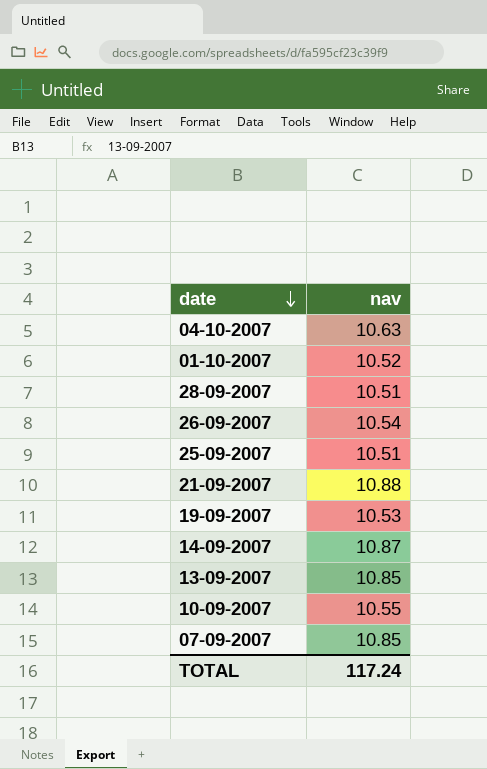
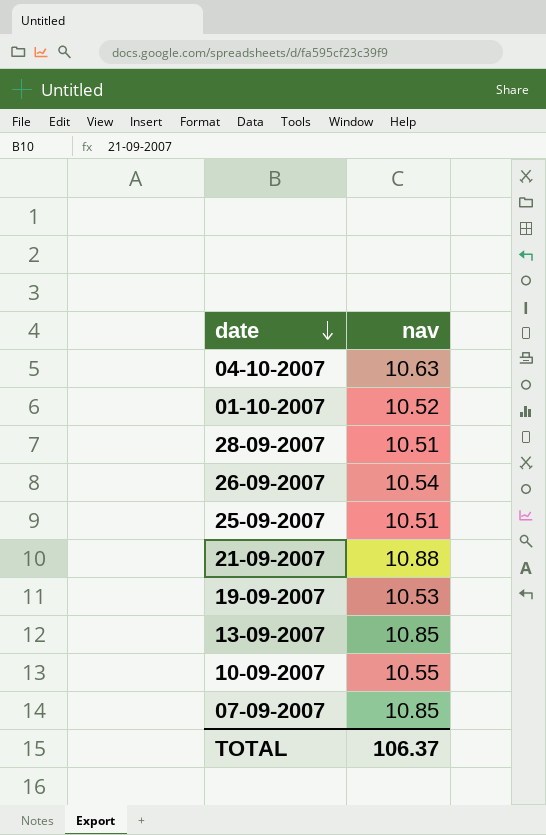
row 14-09-2007: 10.87 -> none
TOTAL | nav: 117.24 -> 106.37

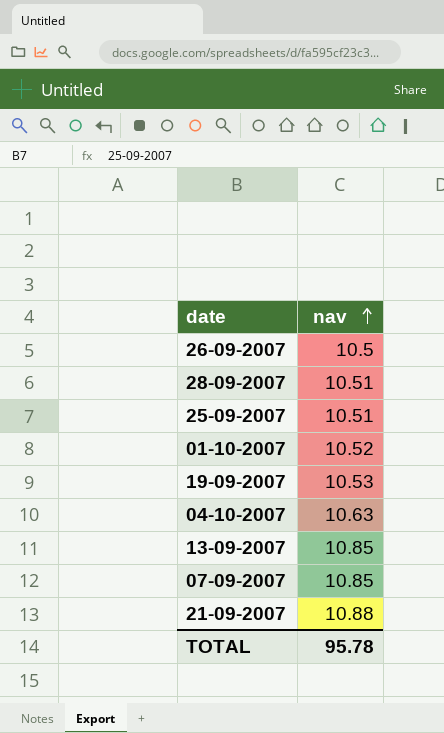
row order: date descending -> nav ascending
row 10-09-2007: 10.55 -> none
26-09-2007 | nav: 10.54 -> 10.5
TOTAL | nav: 106.37 -> 95.78

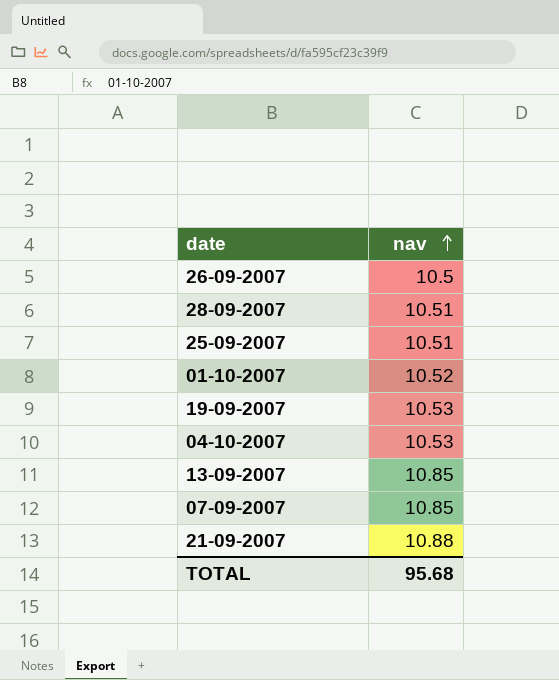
04-10-2007 | nav: 10.63 -> 10.53
TOTAL | nav: 95.78 -> 95.68

